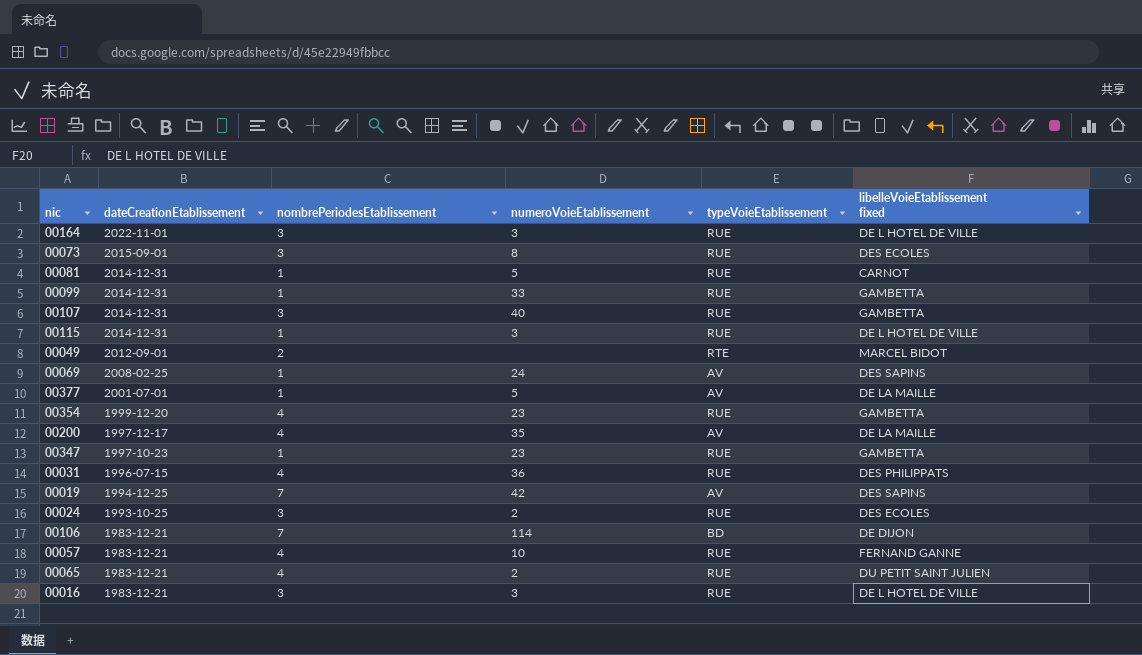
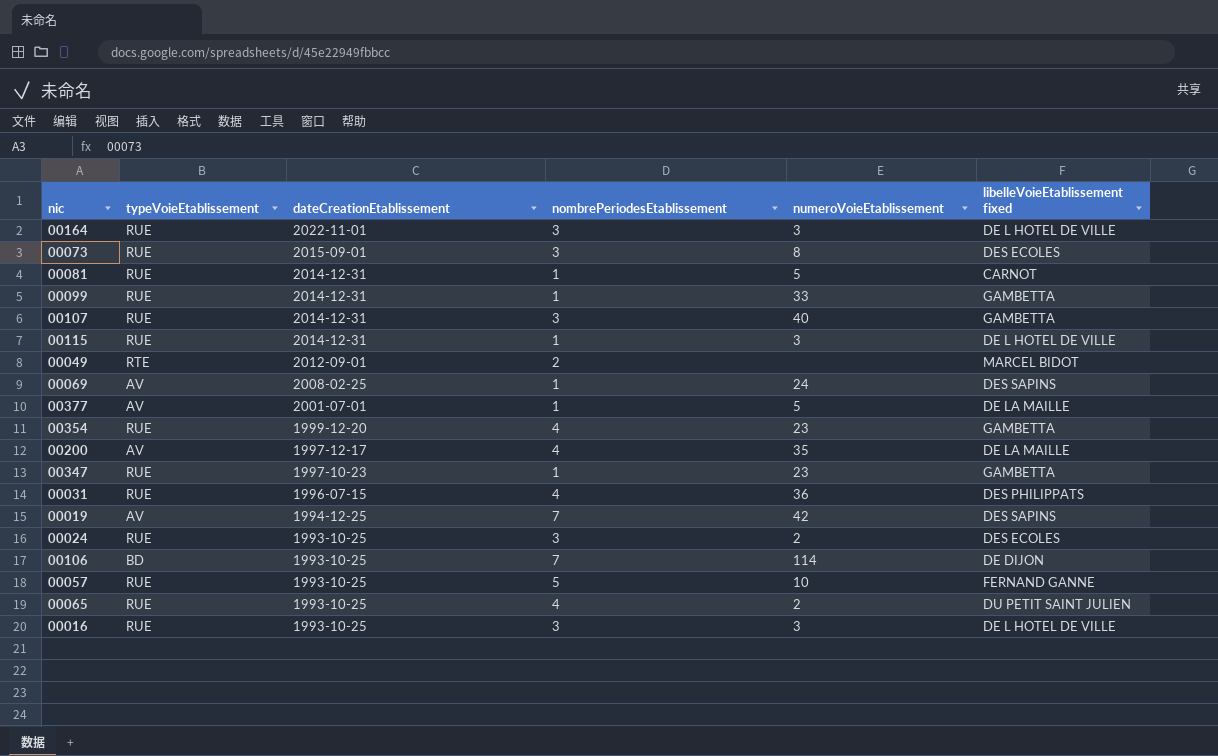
column typeVoieEtablissement | position: 5 -> 2
00106 | dateCreationEtablissement: 1983-12-21 -> 1993-10-25
00057 | dateCreationEtablissement: 1983-12-21 -> 1993-10-25
00057 | nombrePeriodesEtablissement: 4 -> 5
00065 | dateCreationEtablissement: 1983-12-21 -> 1993-10-25
00016 | dateCreationEtablissement: 1983-12-21 -> 1993-10-25

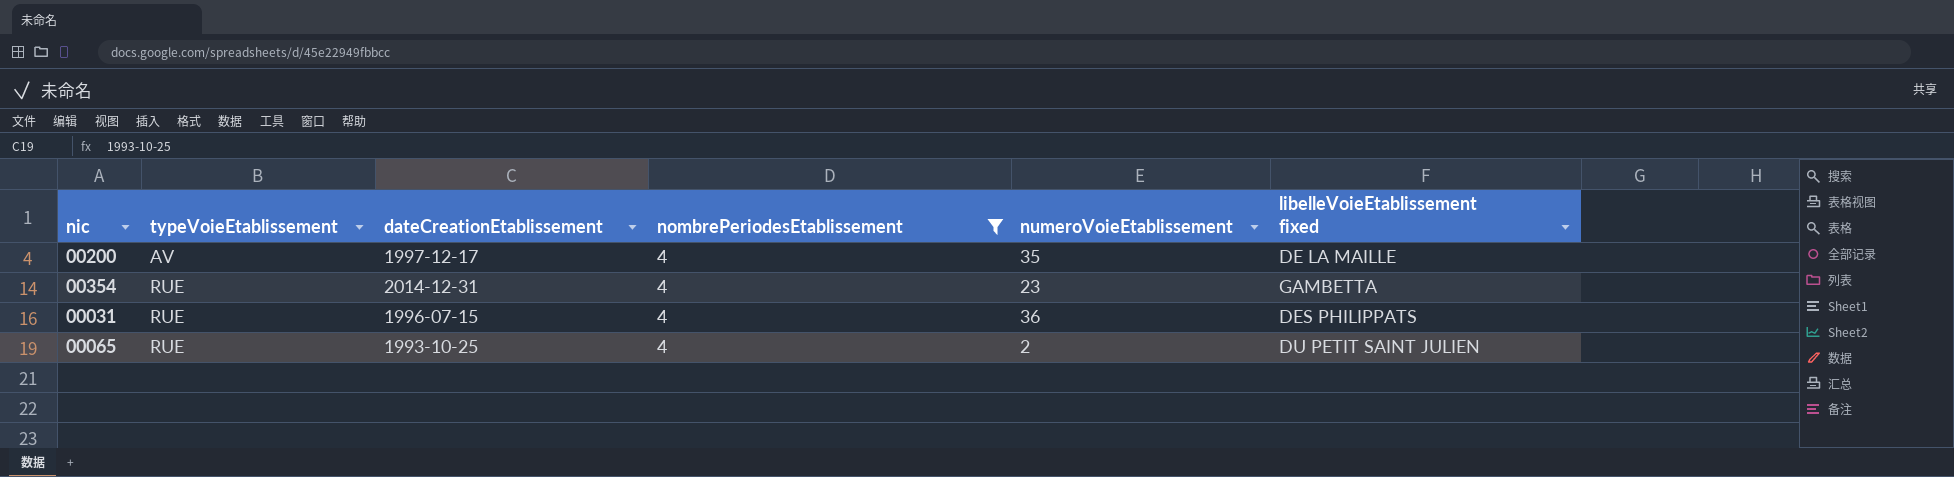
filter: none -> nombrePeriodesEtablissement = 4
row order: dateCreationEtablissement descending -> typeVoieEtablissement ascending
00354 | dateCreationEtablissement: 1999-12-20 -> 2014-12-31

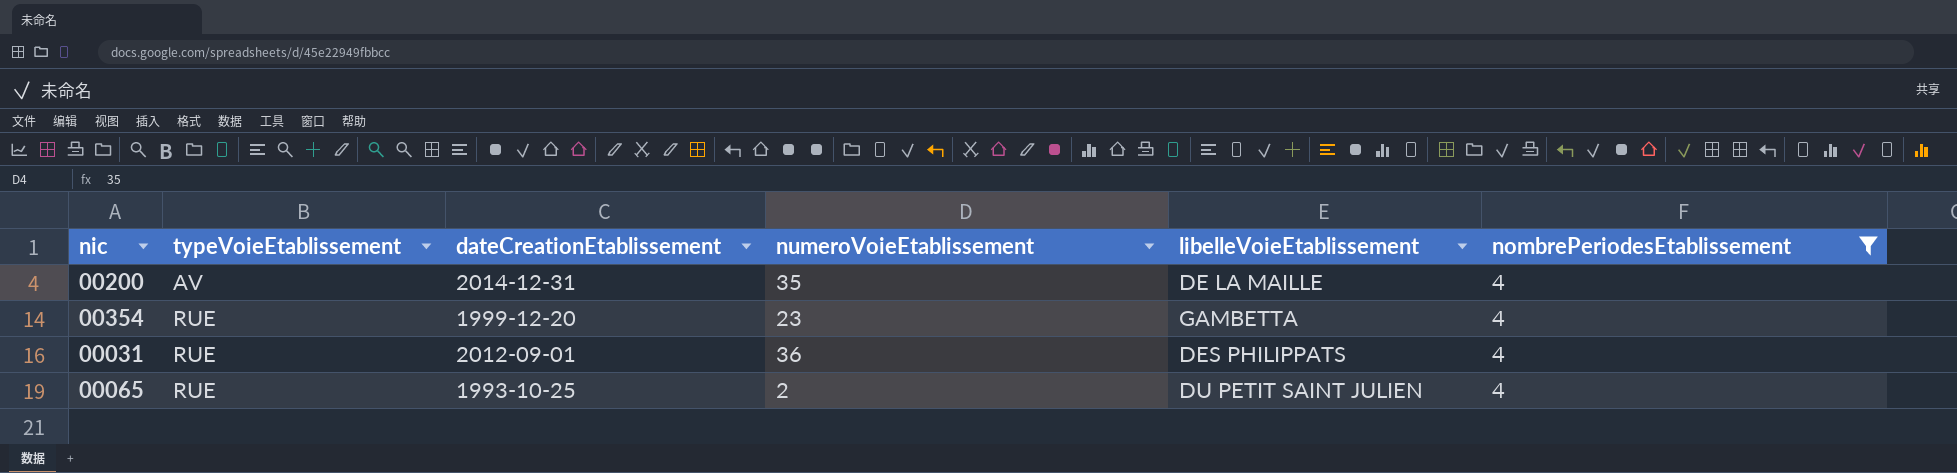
column name: libelleVoieEtablissement fixed -> libelleVoieEtablissement
column nombrePeriodesEtablissement | position: 4 -> 6
00200 | dateCreationEtablissement: 1997-12-17 -> 2014-12-31
00354 | dateCreationEtablissement: 2014-12-31 -> 1999-12-20
00031 | dateCreationEtablissement: 1996-07-15 -> 2012-09-01

